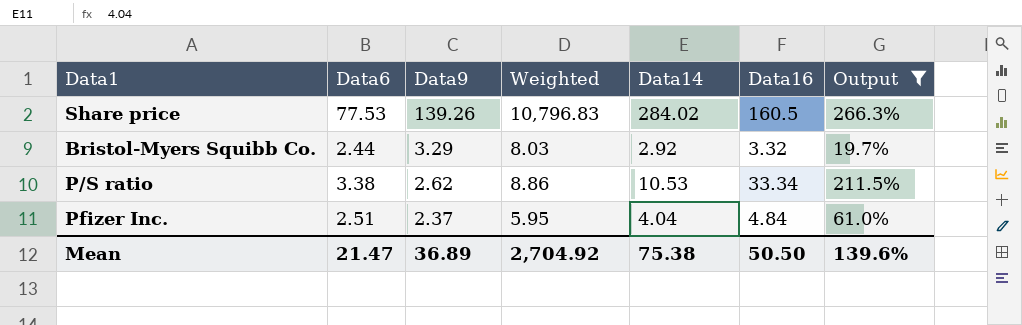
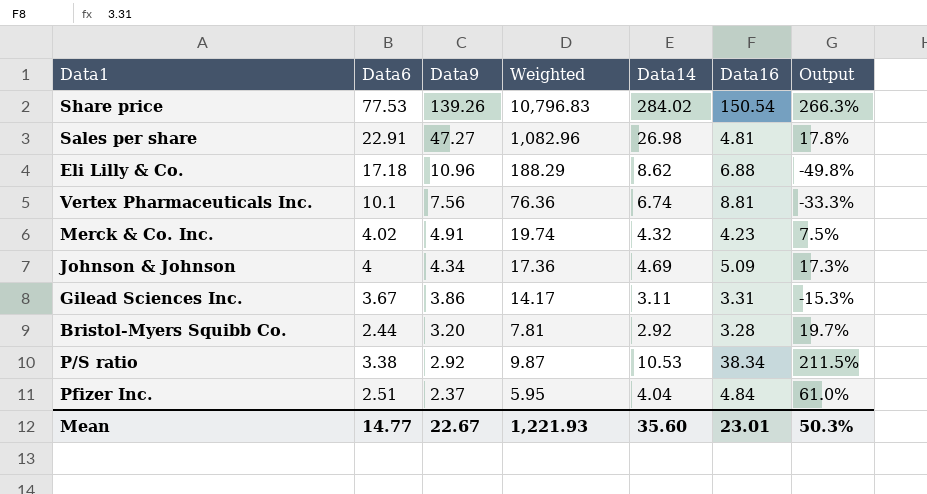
filter: Output >= 19.7% -> none
Share price | Data16: 160.5 -> 150.54
Bristol-Myers Squibb Co. | Data9: 3.29 -> 3.20
Bristol-Myers Squibb Co. | Weighted: 8.03 -> 7.81
Bristol-Myers Squibb Co. | Data16: 3.32 -> 3.28
P/S ratio | Data9: 2.62 -> 2.92
P/S ratio | Weighted: 8.86 -> 9.87
P/S ratio | Data16: 33.34 -> 38.34
Mean | Data6: 21.47 -> 14.77
Mean | Data9: 36.89 -> 22.67
Mean | Weighted: 2,704.92 -> 1,221.93
Mean | Data14: 75.38 -> 35.60
Mean | Data16: 50.50 -> 23.01
Mean | Output: 139.6% -> 50.3%

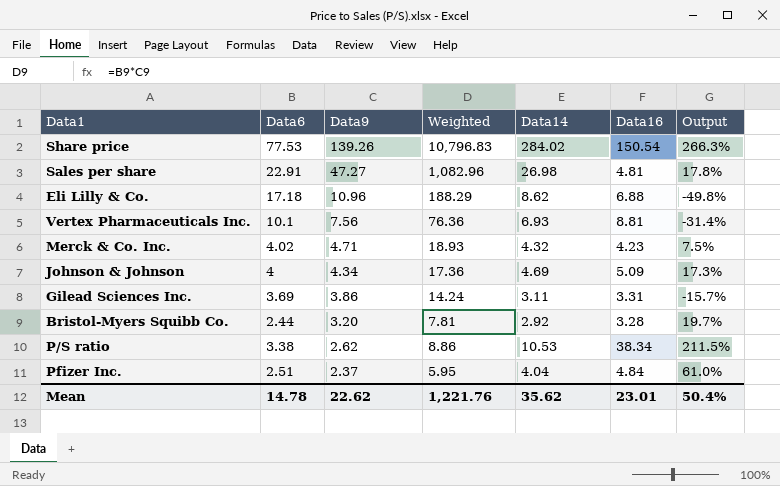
Vertex Pharmaceuticals Inc. | Data14: 6.74 -> 6.93
Vertex Pharmaceuticals Inc. | Output: -33.3% -> -31.4%
Merck & Co. Inc. | Data9: 4.91 -> 4.71
Merck & Co. Inc. | Weighted: 19.74 -> 18.93
Gilead Sciences Inc. | Data6: 3.67 -> 3.69
Gilead Sciences Inc. | Weighted: 14.17 -> 14.24
Gilead Sciences Inc. | Output: -15.3% -> -15.7%
P/S ratio | Data9: 2.92 -> 2.62
P/S ratio | Weighted: 9.87 -> 8.86
Mean | Data6: 14.77 -> 14.78
Mean | Data9: 22.67 -> 22.62
Mean | Weighted: 1,221.93 -> 1,221.76
Mean | Data14: 35.60 -> 35.62
Mean | Output: 50.3% -> 50.4%

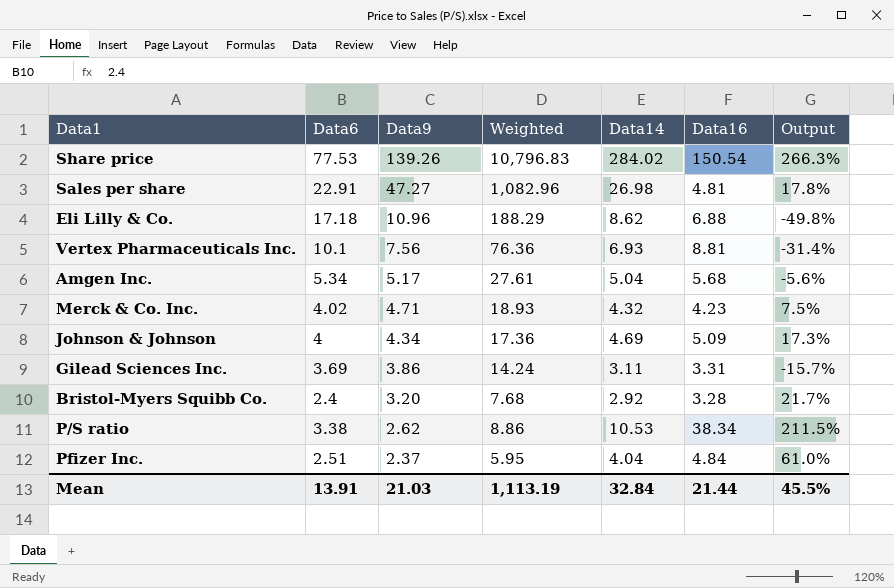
row Amgen Inc.: none -> 5.34 | 5.17 | 27.61 | 5.04 | 5.68 | -5.6%
Bristol-Myers Squibb Co. | Data6: 2.44 -> 2.4
Bristol-Myers Squibb Co. | Weighted: 7.81 -> 7.68
Bristol-Myers Squibb Co. | Output: 19.7% -> 21.7%
Mean | Data6: 14.78 -> 13.91
Mean | Data9: 22.62 -> 21.03
Mean | Weighted: 1,221.76 -> 1,113.19
Mean | Data14: 35.62 -> 32.84
Mean | Data16: 23.01 -> 21.44
Mean | Output: 50.4% -> 45.5%

